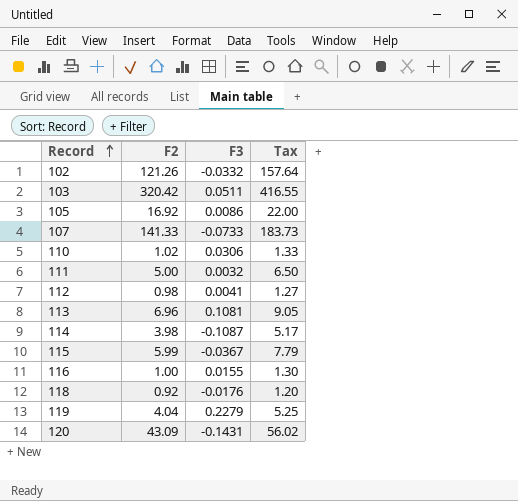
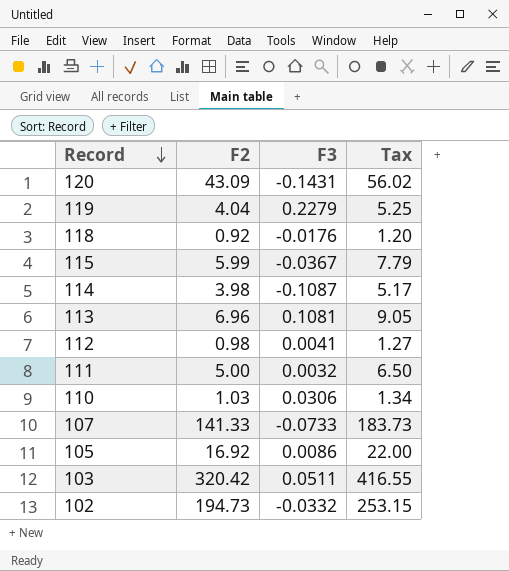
row order: Record ascending -> Record descending
row 116: 1.00 | 0.0155 | 1.30 -> none
110 | F2: 1.02 -> 1.03
110 | Tax: 1.33 -> 1.34
102 | F2: 121.26 -> 194.73
102 | Tax: 157.64 -> 253.15

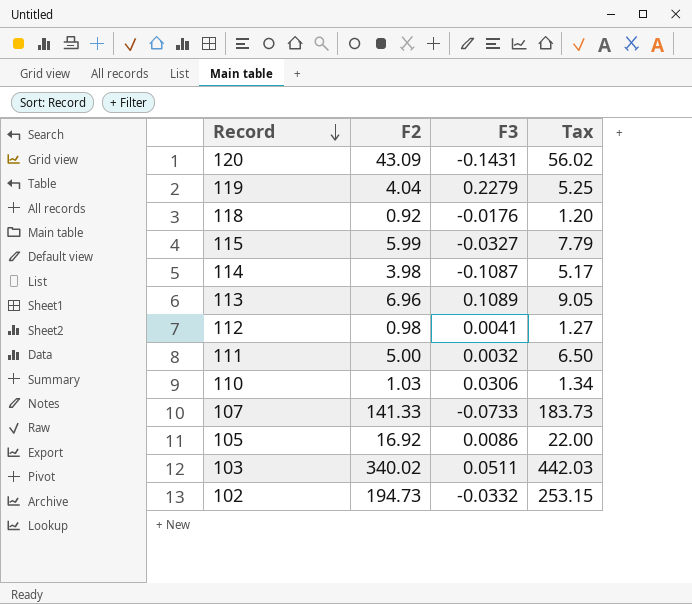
115 | F3: -0.0367 -> -0.0327
113 | F3: 0.1081 -> 0.1089
103 | F2: 320.42 -> 340.02
103 | Tax: 416.55 -> 442.03

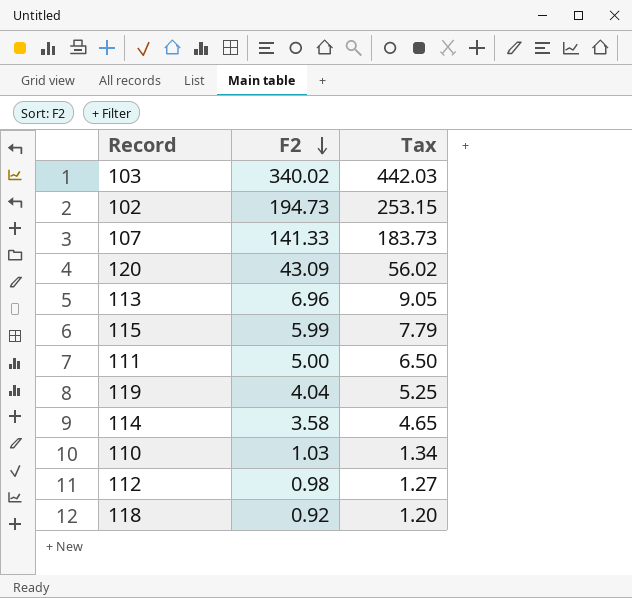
row order: Record descending -> F2 descending
column F3 | position: 3 -> none
row 105: 16.92 | 0.0086 | 22.00 -> none
114 | F2: 3.98 -> 3.58
114 | Tax: 5.17 -> 4.65

